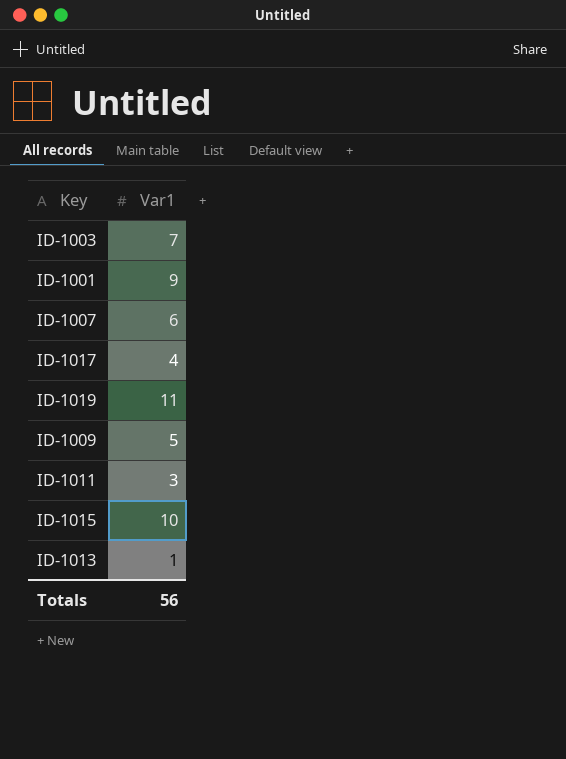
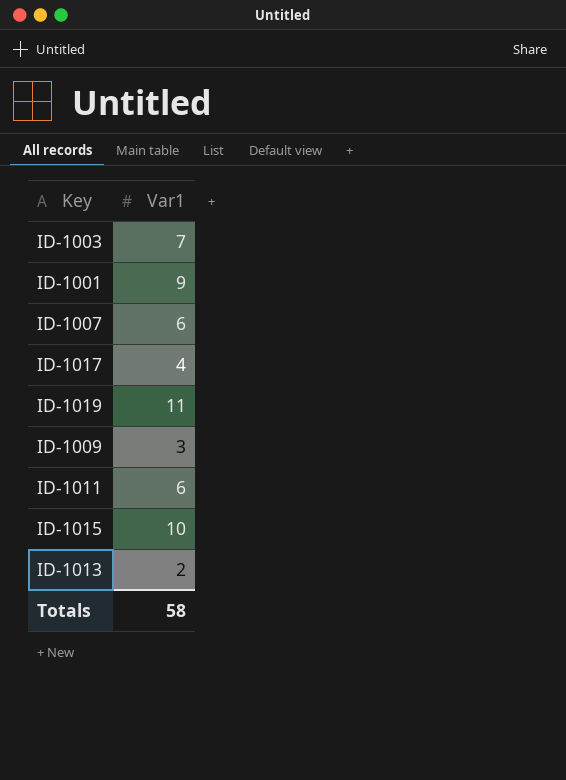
ID-1009 | Var1: 5 -> 3
ID-1011 | Var1: 3 -> 6
ID-1013 | Var1: 1 -> 2
Totals | Var1: 56 -> 58

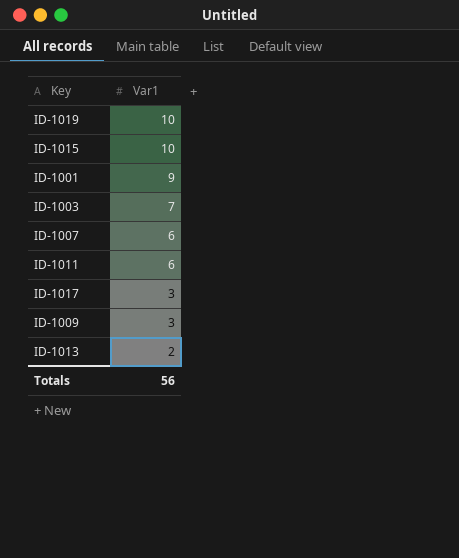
row order: none -> Var1 descending
ID-1019 | Var1: 11 -> 10
ID-1017 | Var1: 4 -> 3
Totals | Var1: 58 -> 56

